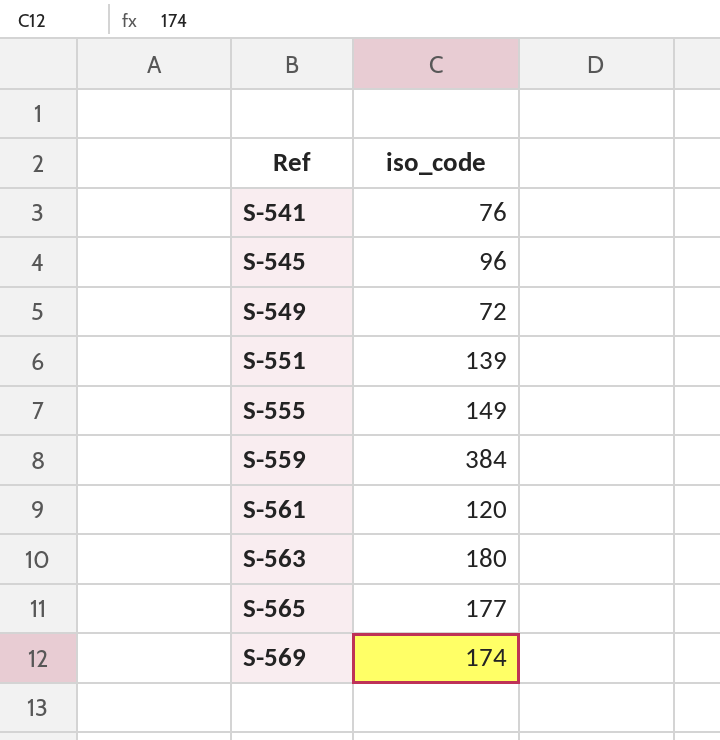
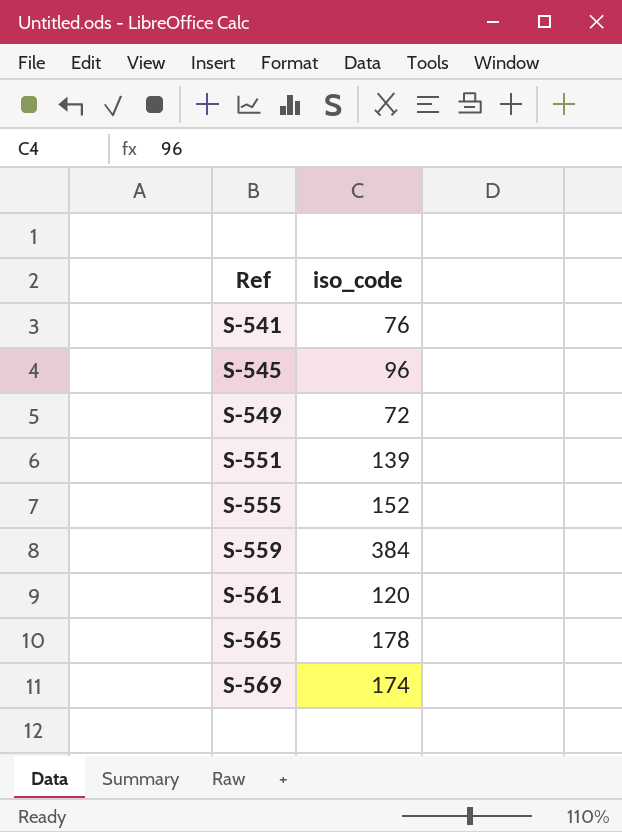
row S-563: 180 -> none
S-555 | iso_code: 149 -> 152
S-565 | iso_code: 177 -> 178

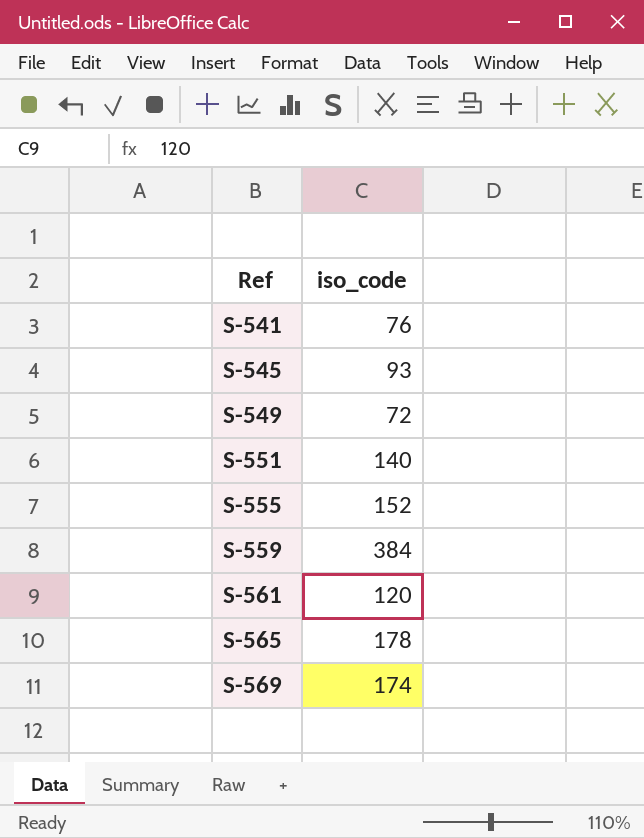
S-545 | iso_code: 96 -> 93
S-551 | iso_code: 139 -> 140

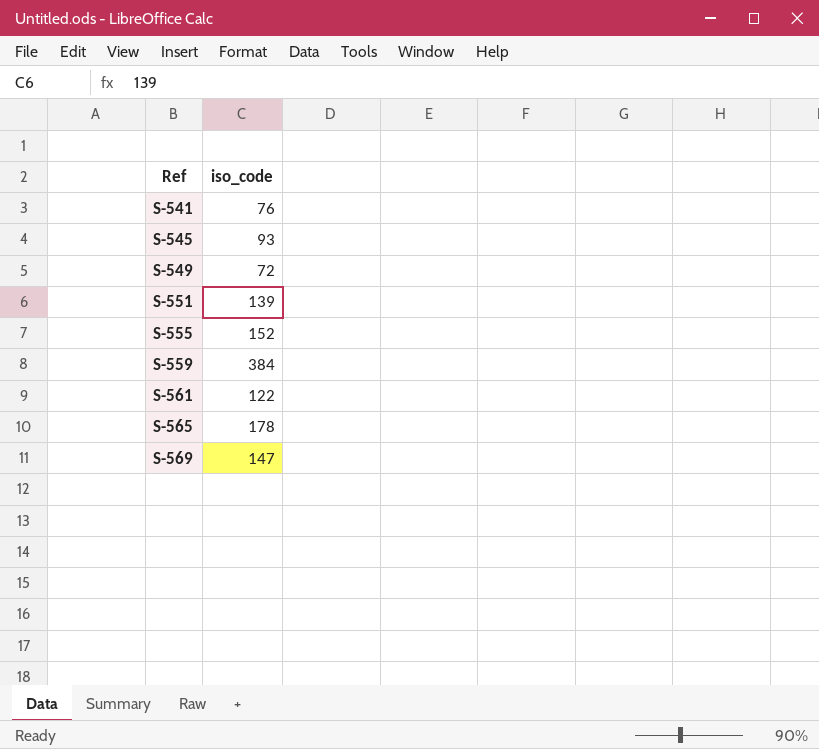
S-551 | iso_code: 140 -> 139
S-561 | iso_code: 120 -> 122
S-569 | iso_code: 174 -> 147

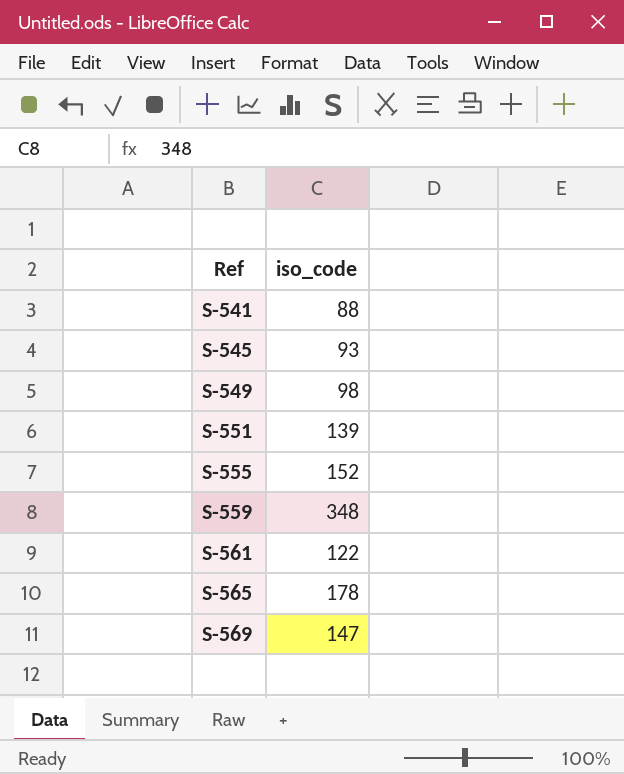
S-541 | iso_code: 76 -> 88
S-549 | iso_code: 72 -> 98
S-559 | iso_code: 384 -> 348

